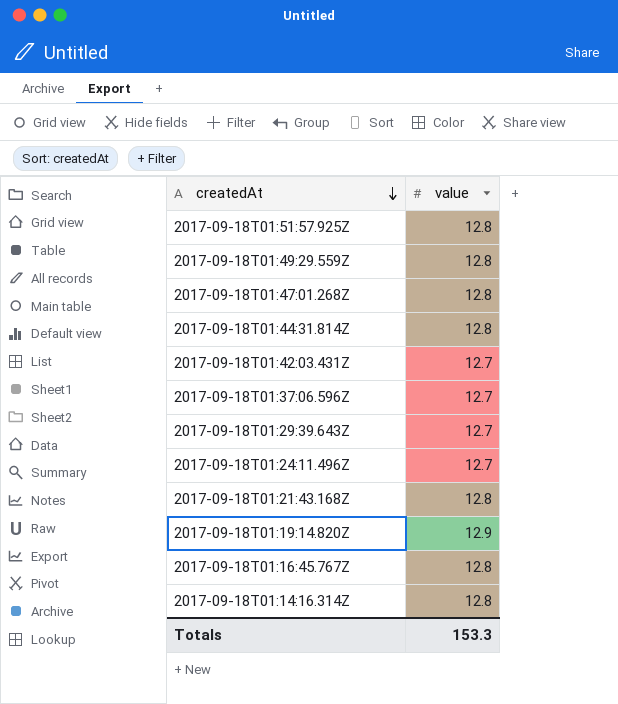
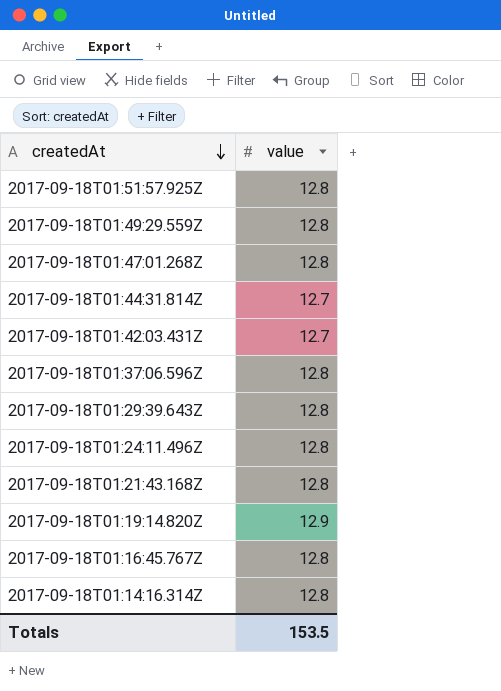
2017-09-18T01:44:31.814Z | value: 12.8 -> 12.7
2017-09-18T01:37:06.596Z | value: 12.7 -> 12.8
2017-09-18T01:29:39.643Z | value: 12.7 -> 12.8
2017-09-18T01:24:11.496Z | value: 12.7 -> 12.8
Totals | value: 153.3 -> 153.5

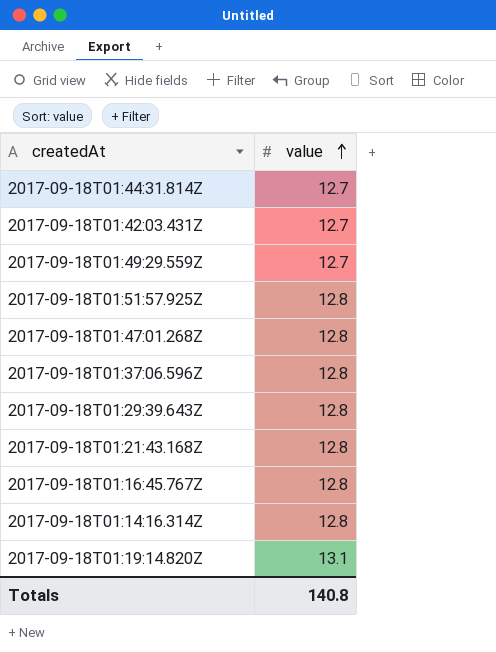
row order: createdAt descending -> value ascending
row 2017-09-18T01:24:11.496Z: 12.8 -> none
2017-09-18T01:49:29.559Z | value: 12.8 -> 12.7
2017-09-18T01:19:14.820Z | value: 12.9 -> 13.1
Totals | value: 153.5 -> 140.8

